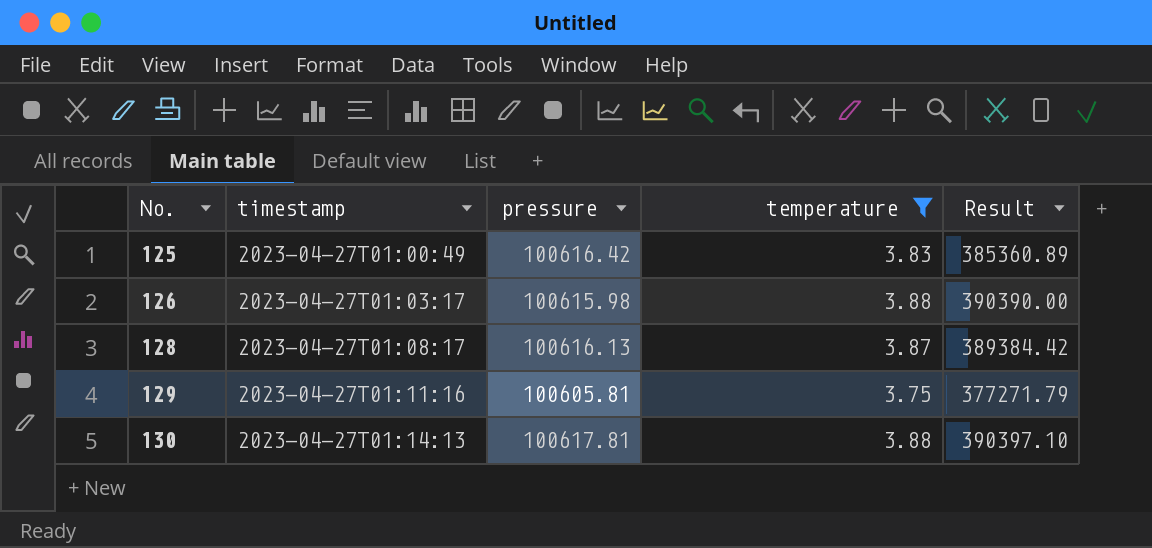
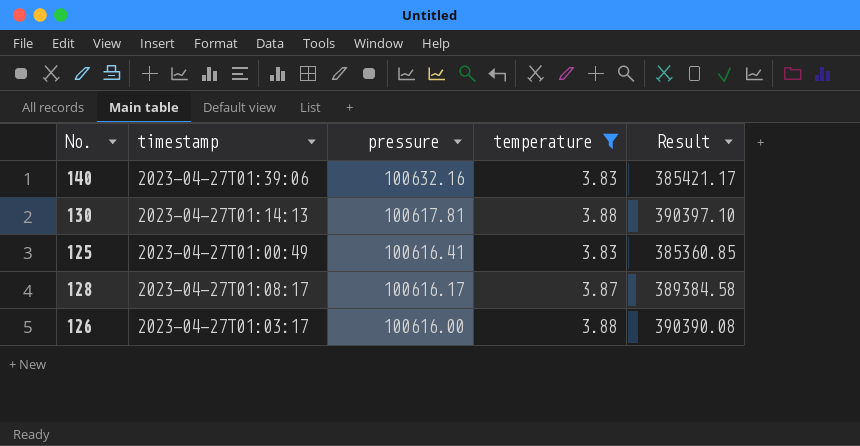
row order: No. ascending -> pressure descending
row 129: 2023-04-27T01:11:16 | 100605.81 | 3.75 | 377271.79 -> none
row 140: none -> 2023-04-27T01:39:06 | 100632.16 | 3.83 | 385421.17
125 | pressure: 100616.42 -> 100616.41
125 | Result: 385360.89 -> 385360.85
128 | pressure: 100616.13 -> 100616.17
128 | Result: 389384.42 -> 389384.58
126 | pressure: 100615.98 -> 100616.00
126 | Result: 390390.00 -> 390390.08

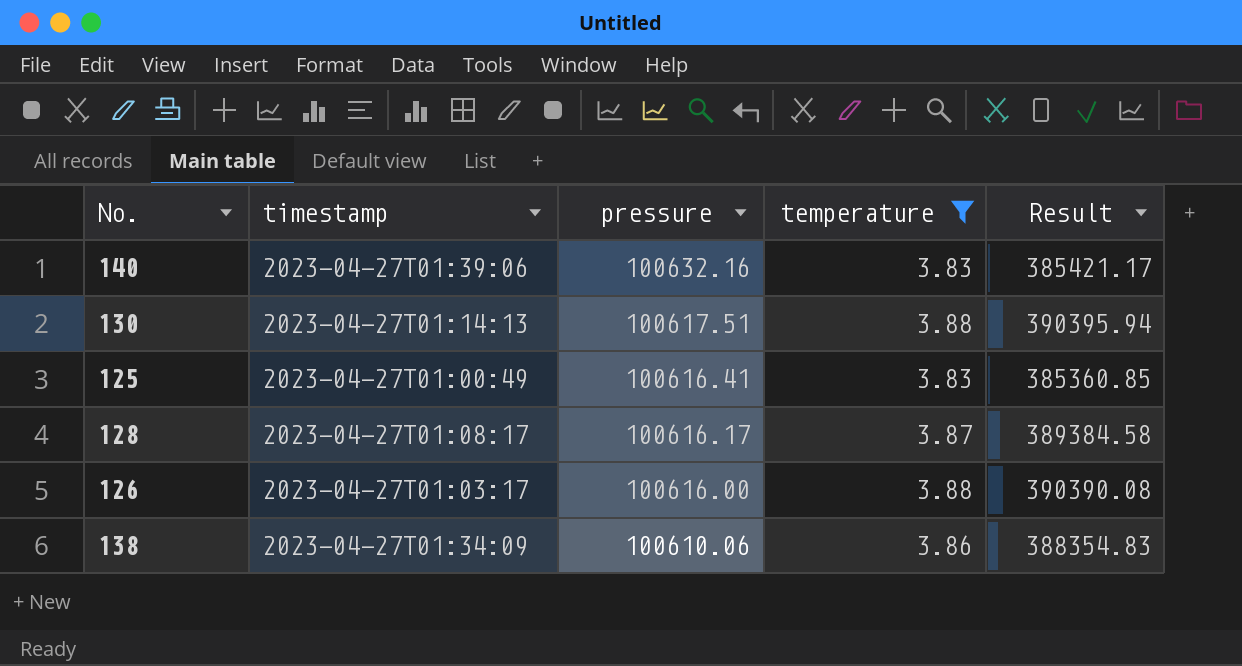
130 | pressure: 100617.81 -> 100617.51
130 | Result: 390397.10 -> 390395.94
row 138: none -> 2023-04-27T01:34:09 | 100610.06 | 3.86 | 388354.83

